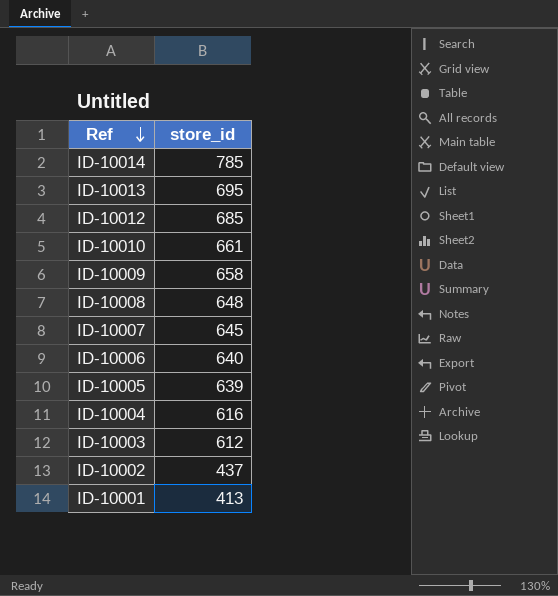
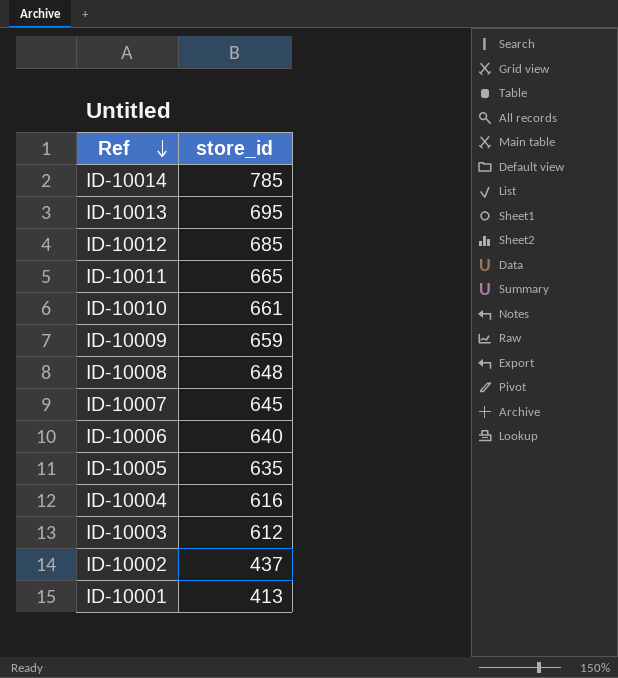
row ID-10011: none -> 665
ID-10009 | store_id: 658 -> 659
ID-10005 | store_id: 639 -> 635

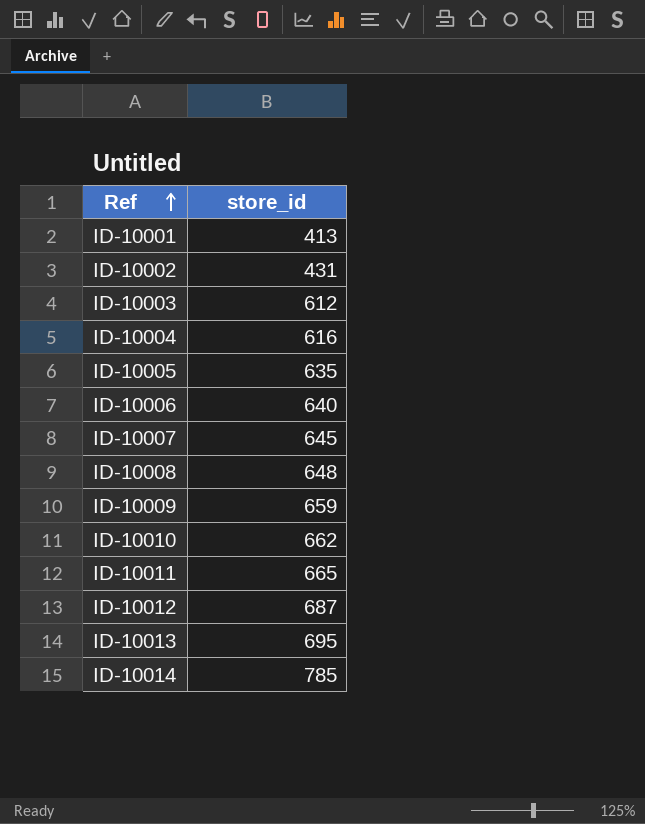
row order: Ref descending -> Ref ascending
ID-10002 | store_id: 437 -> 431
ID-10010 | store_id: 661 -> 662
ID-10012 | store_id: 685 -> 687

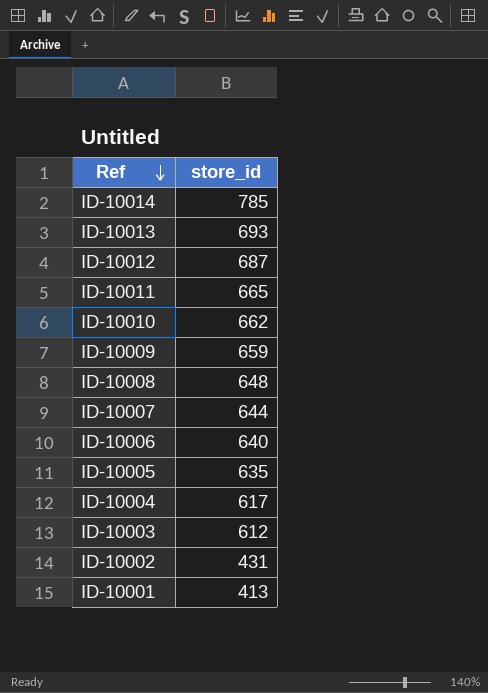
row order: Ref ascending -> Ref descending
ID-10013 | store_id: 695 -> 693
ID-10007 | store_id: 645 -> 644
ID-10004 | store_id: 616 -> 617

